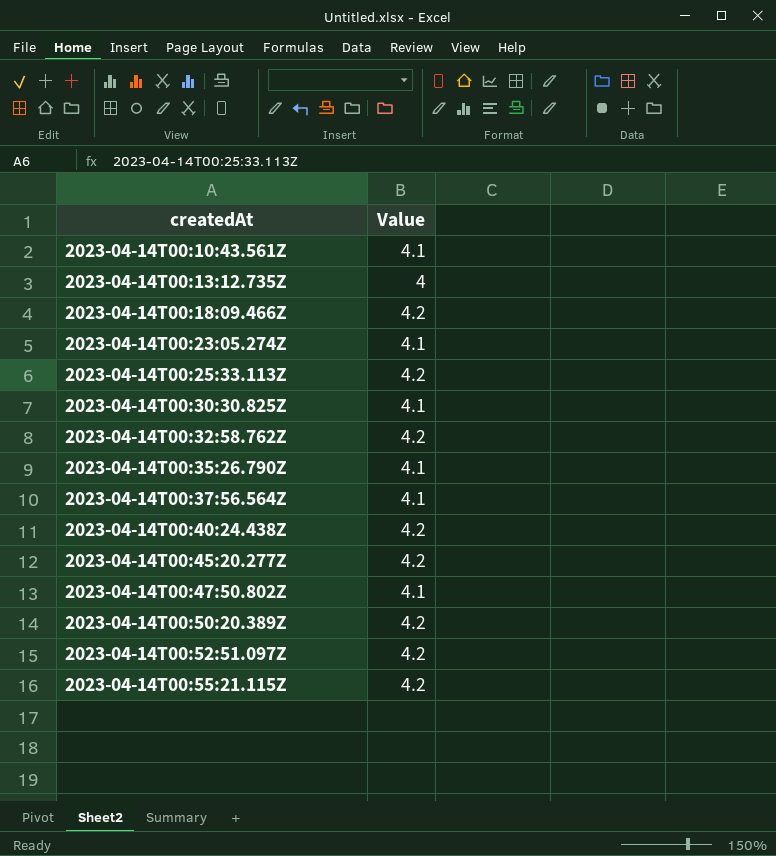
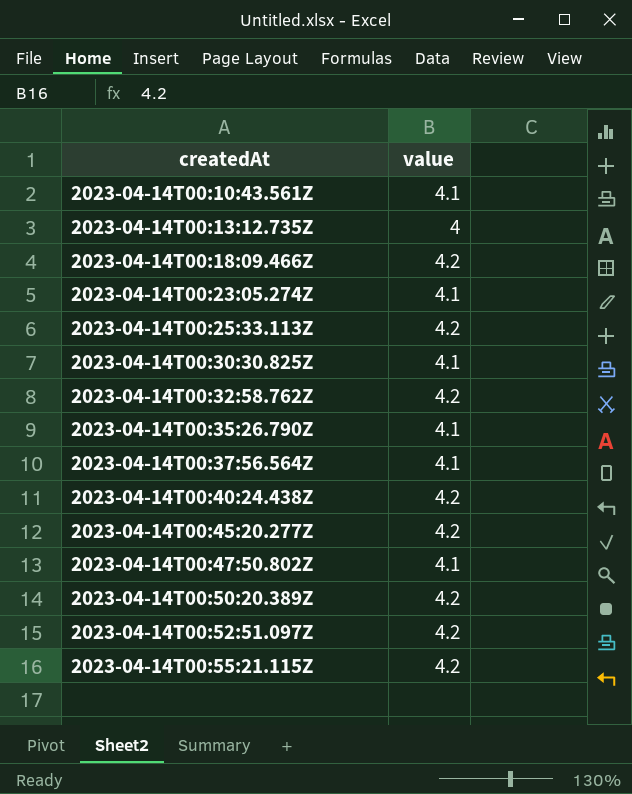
column name: Value -> value

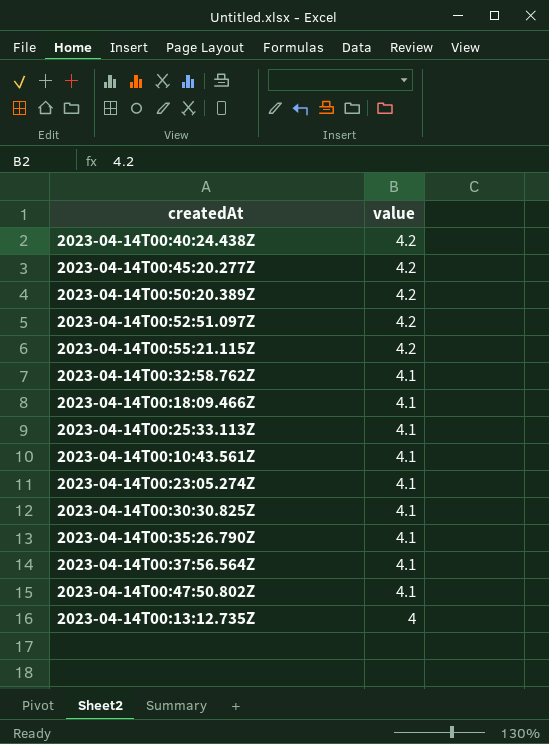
row order: createdAt ascending -> value descending
2023-04-14T00:32:58.762Z | value: 4.2 -> 4.1
2023-04-14T00:18:09.466Z | value: 4.2 -> 4.1
2023-04-14T00:25:33.113Z | value: 4.2 -> 4.1

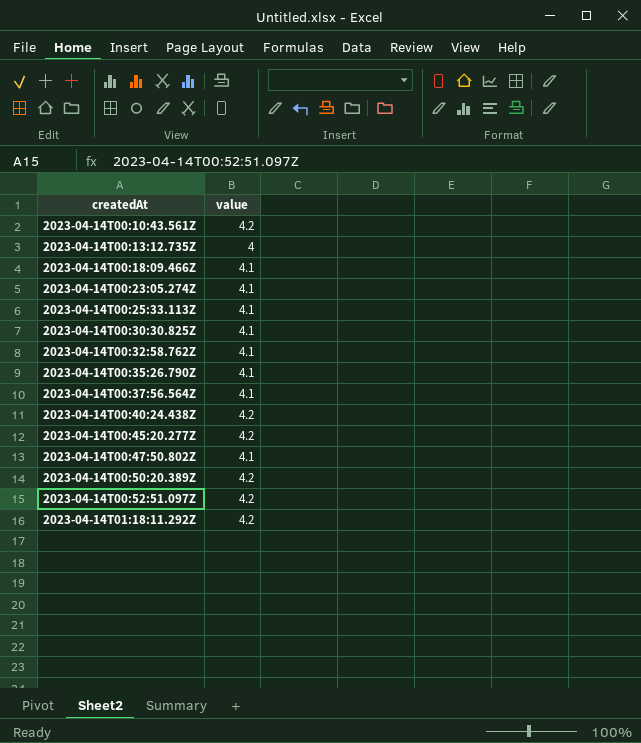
row order: value descending -> createdAt ascending
row 2023-04-14T00:55:21.115Z: 4.2 -> none
2023-04-14T00:10:43.561Z | value: 4.1 -> 4.2
row 2023-04-14T01:18:11.292Z: none -> 4.2

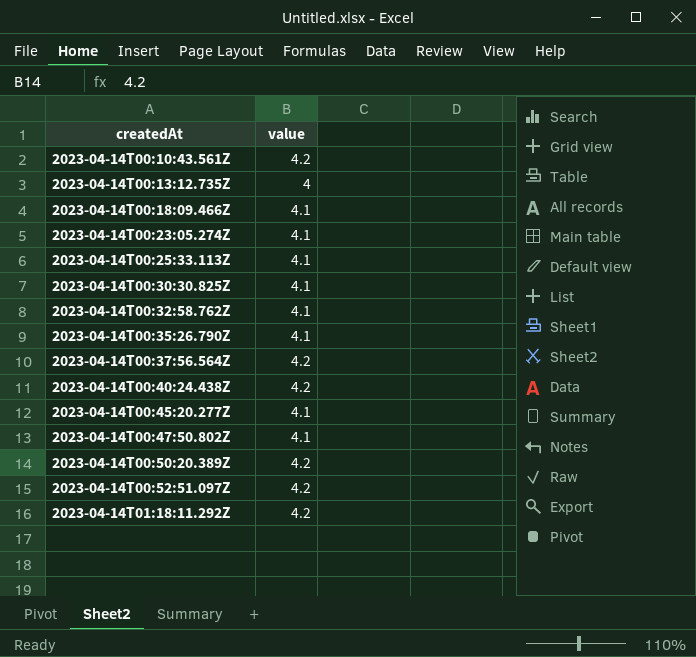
2023-04-14T00:37:56.564Z | value: 4.1 -> 4.2
2023-04-14T00:45:20.277Z | value: 4.2 -> 4.1

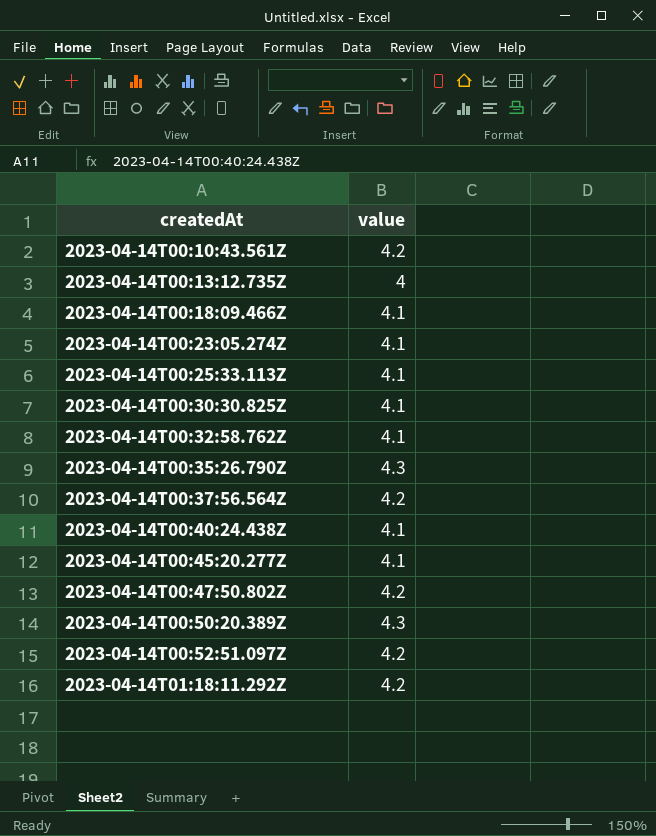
2023-04-14T00:35:26.790Z | value: 4.1 -> 4.3
2023-04-14T00:40:24.438Z | value: 4.2 -> 4.1
2023-04-14T00:47:50.802Z | value: 4.1 -> 4.2
2023-04-14T00:50:20.389Z | value: 4.2 -> 4.3

